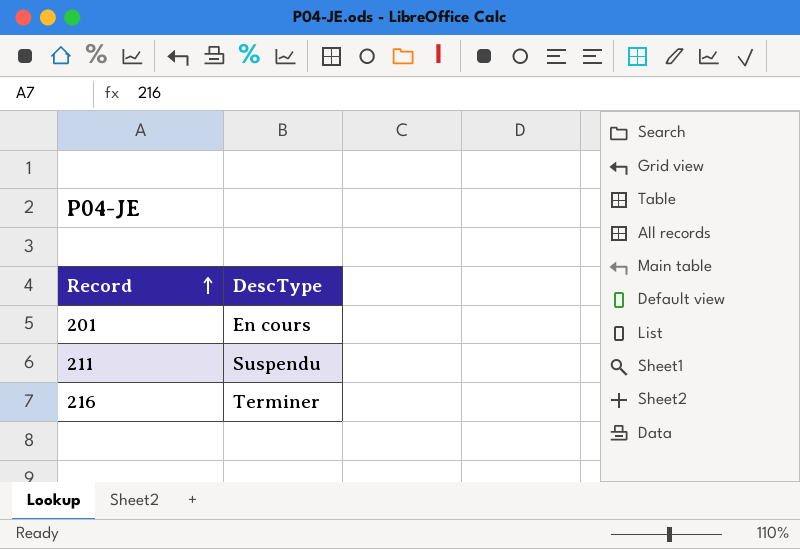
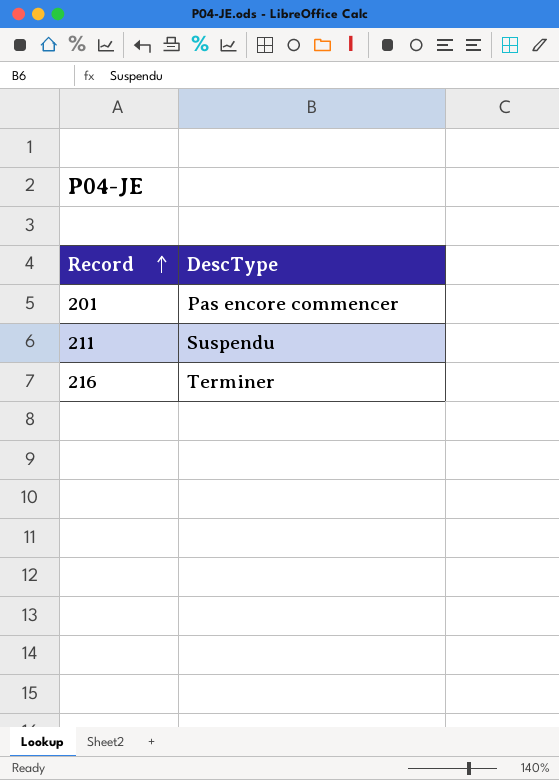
201 | DescType: En cours -> Pas encore commencer

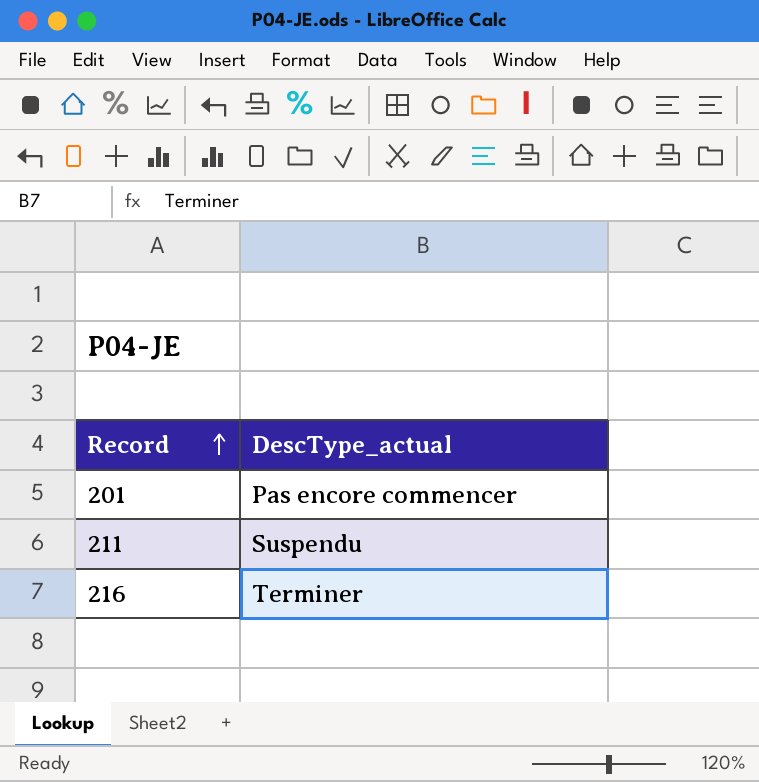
column name: DescType -> DescType_actual

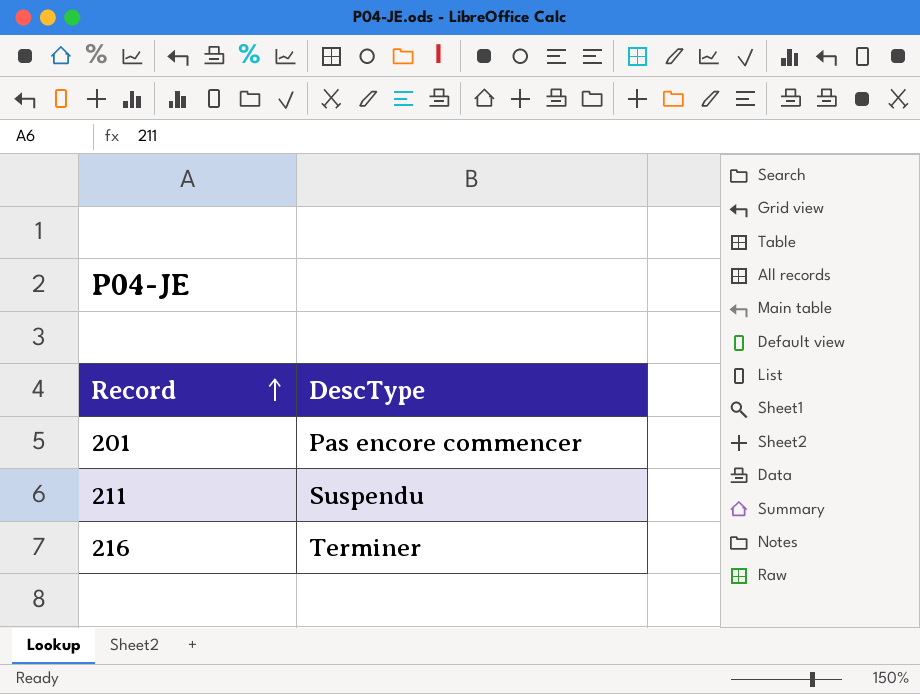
column name: DescType_actual -> DescType

